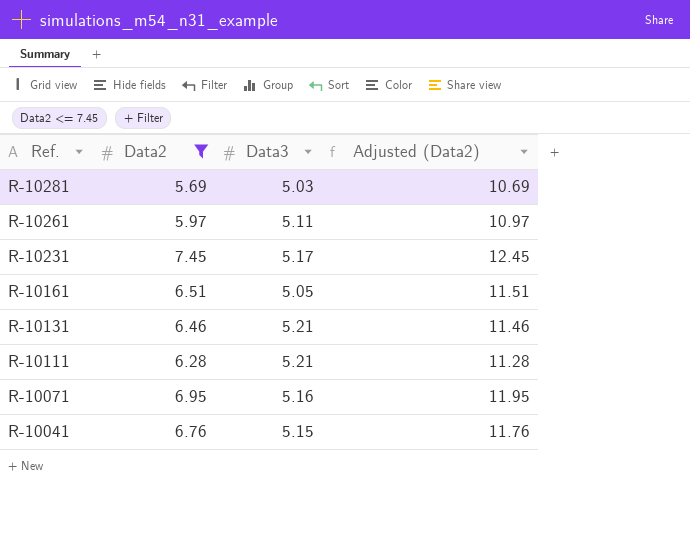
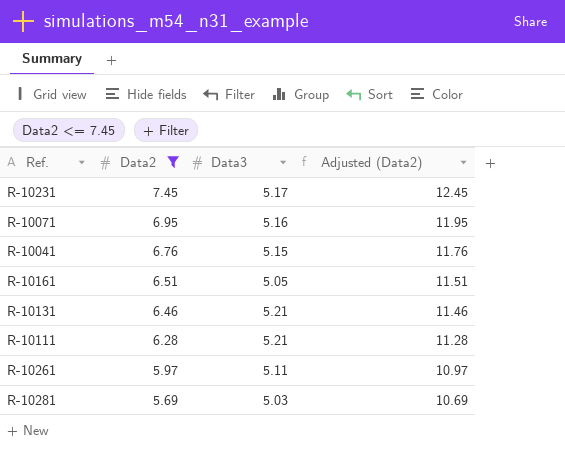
row order: Ref. descending -> Data2 descending

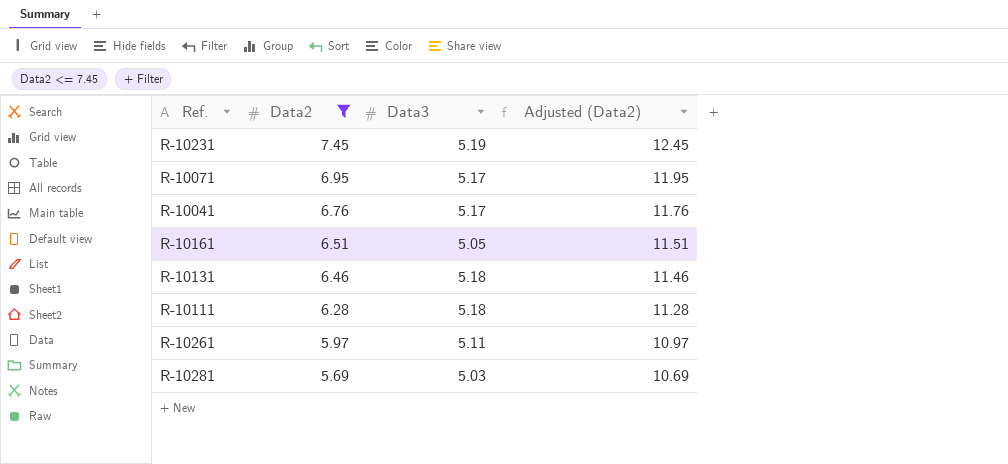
R-10231 | Data3: 5.17 -> 5.19
R-10071 | Data3: 5.16 -> 5.17
R-10041 | Data3: 5.15 -> 5.17
R-10131 | Data3: 5.21 -> 5.18
R-10111 | Data3: 5.21 -> 5.18

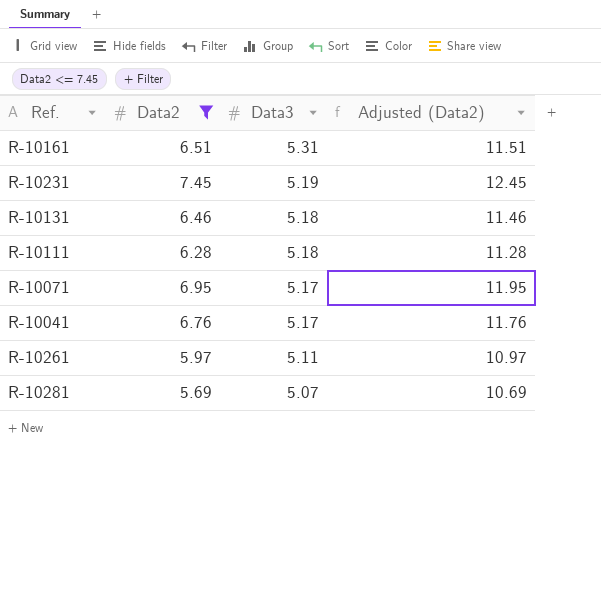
row order: Data2 descending -> Data3 descending
R-10161 | Data3: 5.05 -> 5.31
R-10281 | Data3: 5.03 -> 5.07

